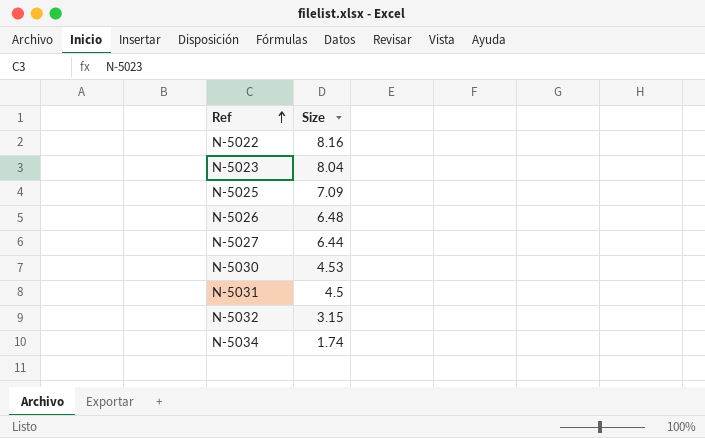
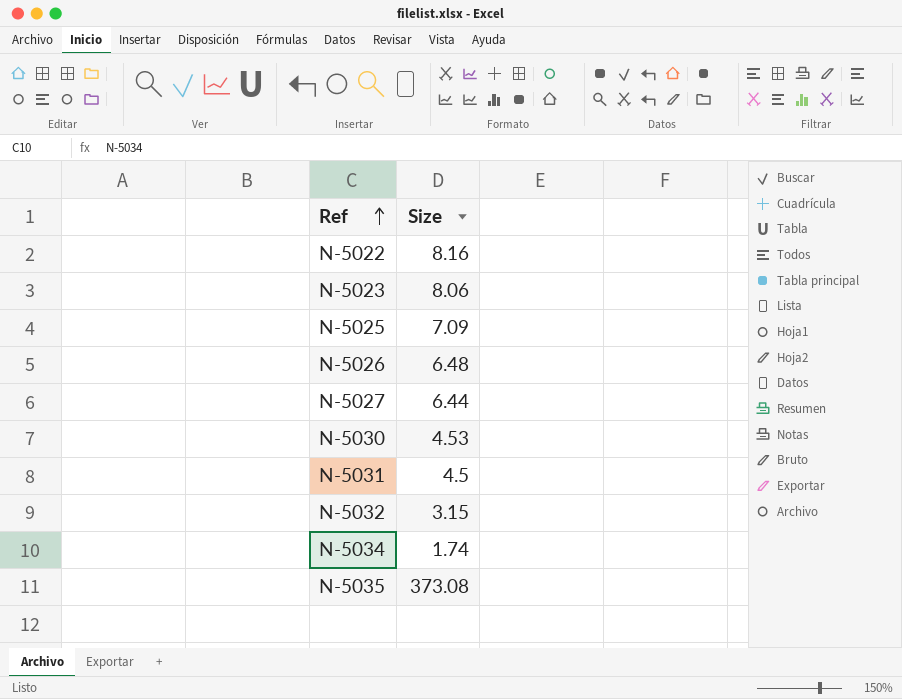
N-5023 | Size: 8.04 -> 8.06
row N-5035: none -> 373.08

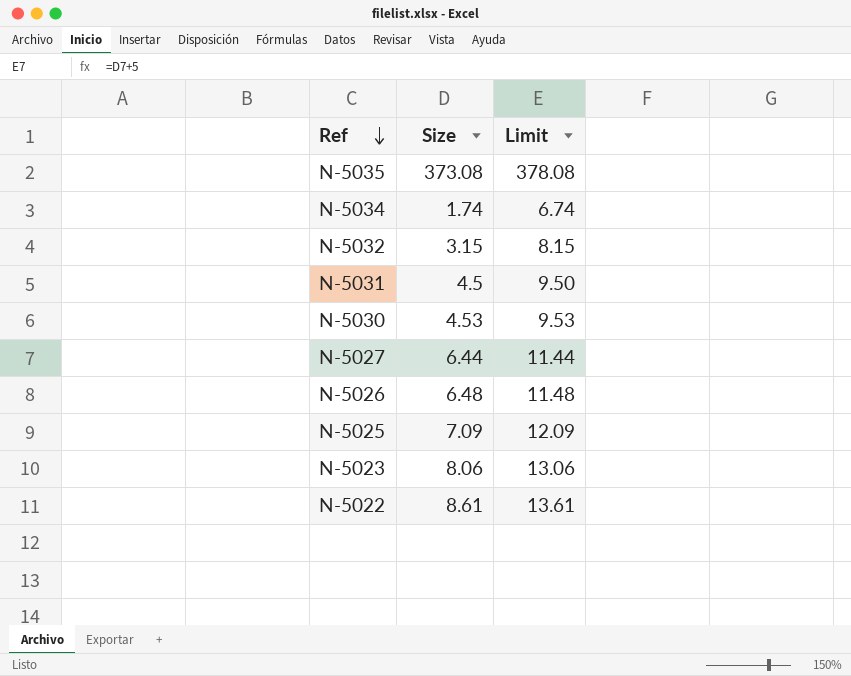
row order: Ref ascending -> Ref descending
column Limit | formula: none -> [Size] + 5
N-5022 | Size: 8.16 -> 8.61

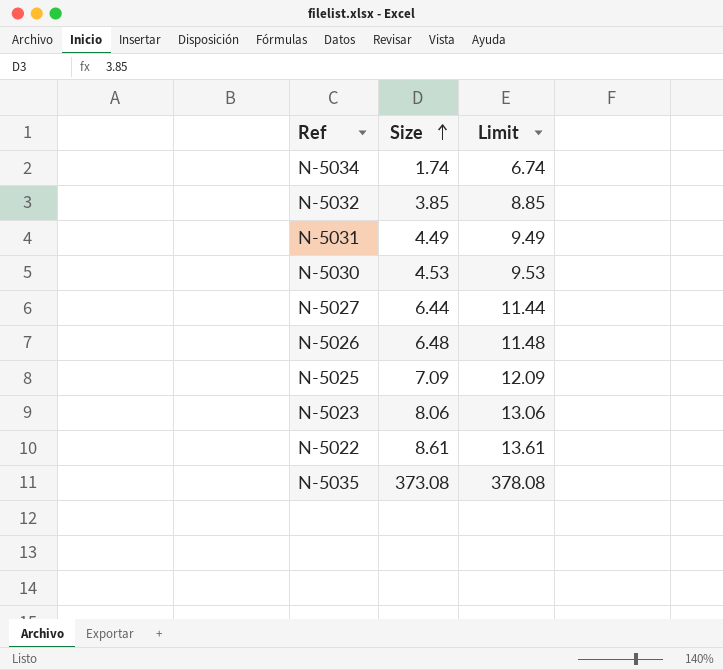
row order: Ref descending -> Size ascending
N-5032 | Size: 3.15 -> 3.85
N-5032 | Limit: 8.15 -> 8.85
N-5031 | Size: 4.5 -> 4.49
N-5031 | Limit: 9.50 -> 9.49

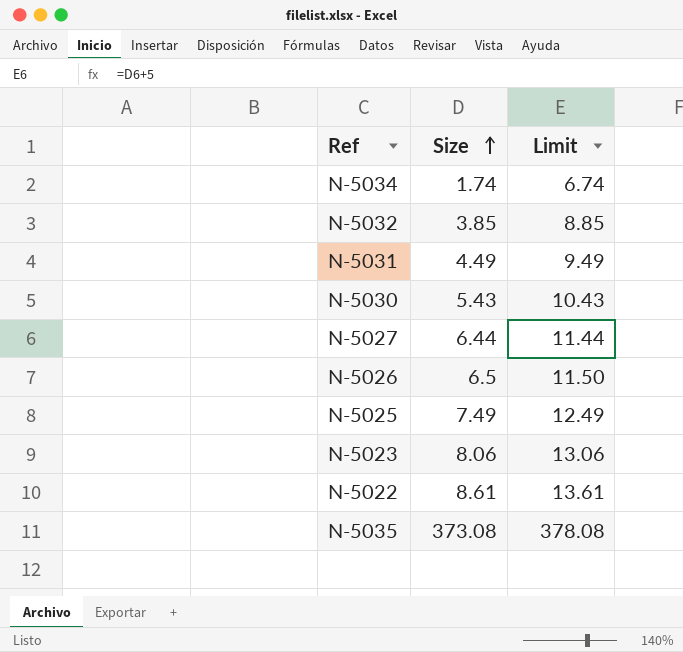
N-5030 | Size: 4.53 -> 5.43
N-5030 | Limit: 9.53 -> 10.43
N-5026 | Size: 6.48 -> 6.5
N-5026 | Limit: 11.48 -> 11.50
N-5025 | Size: 7.09 -> 7.49
N-5025 | Limit: 12.09 -> 12.49

